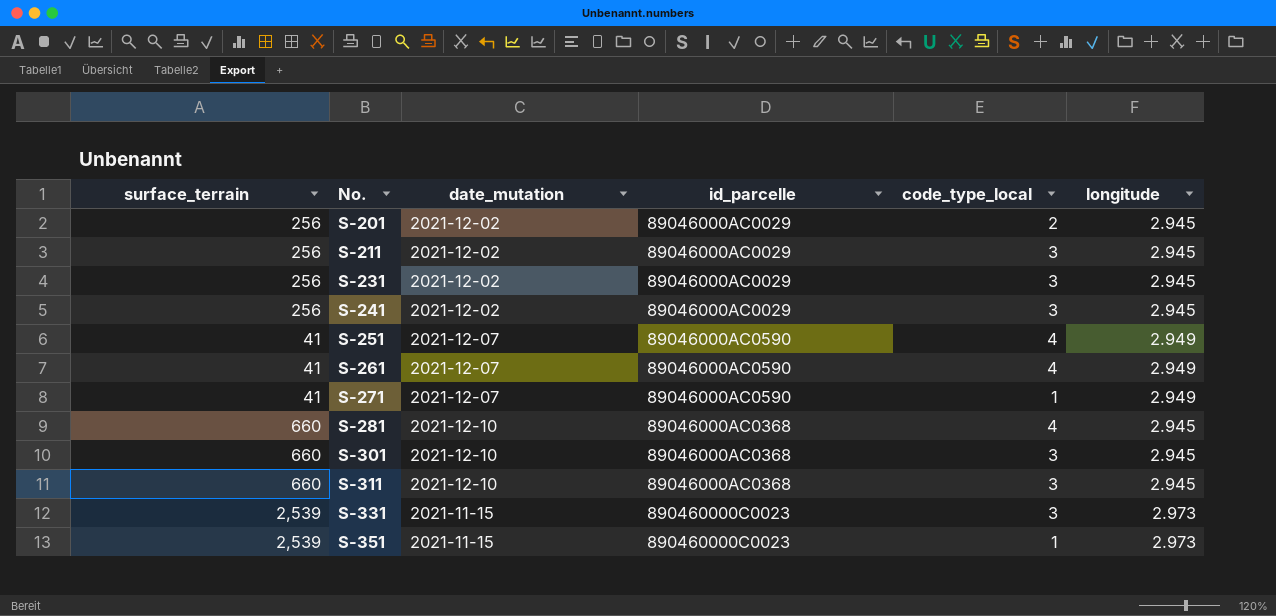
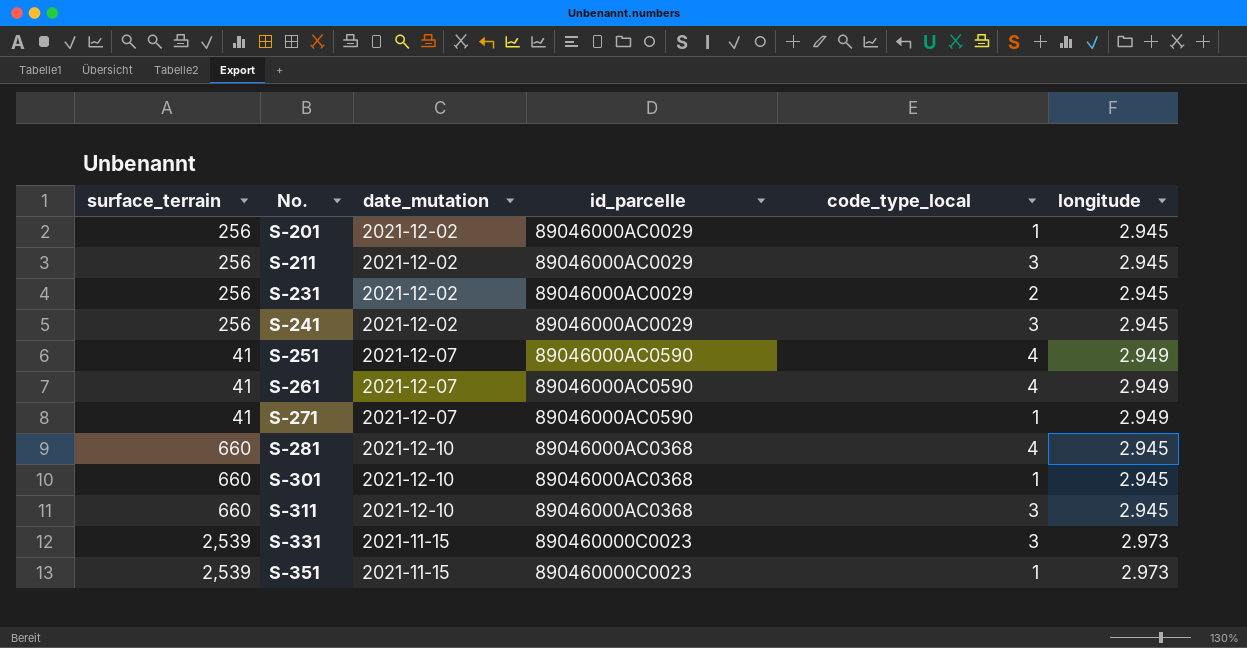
S-201 | code_type_local: 2 -> 1
S-231 | code_type_local: 3 -> 2
S-301 | code_type_local: 3 -> 1

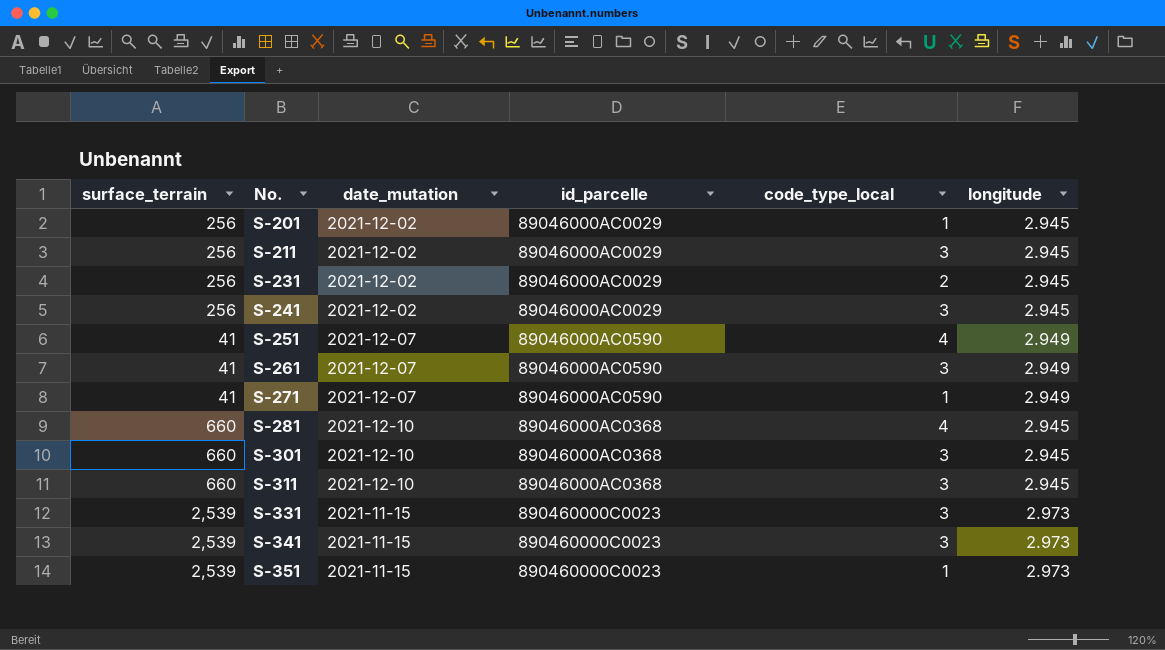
S-261 | code_type_local: 4 -> 3
S-301 | code_type_local: 1 -> 3
row S-341: none -> 2,539 | 2021-11-15 | 890460000C0023 | 3 | 2.973

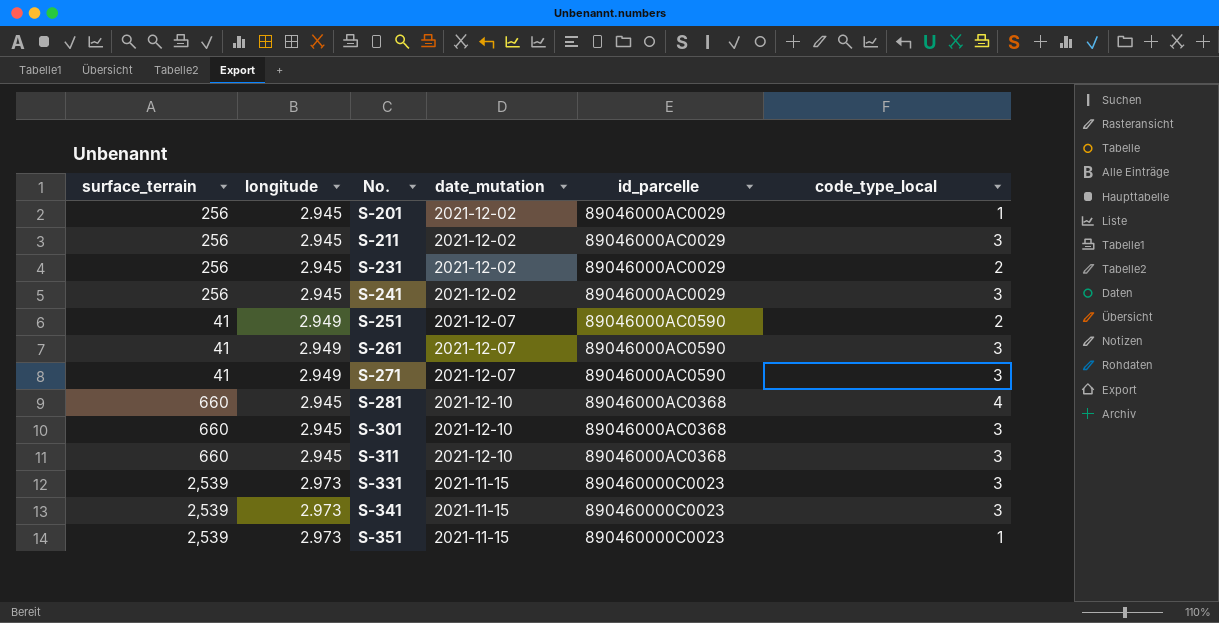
column longitude | position: 6 -> 2
S-251 | code_type_local: 4 -> 2
S-271 | code_type_local: 1 -> 3

